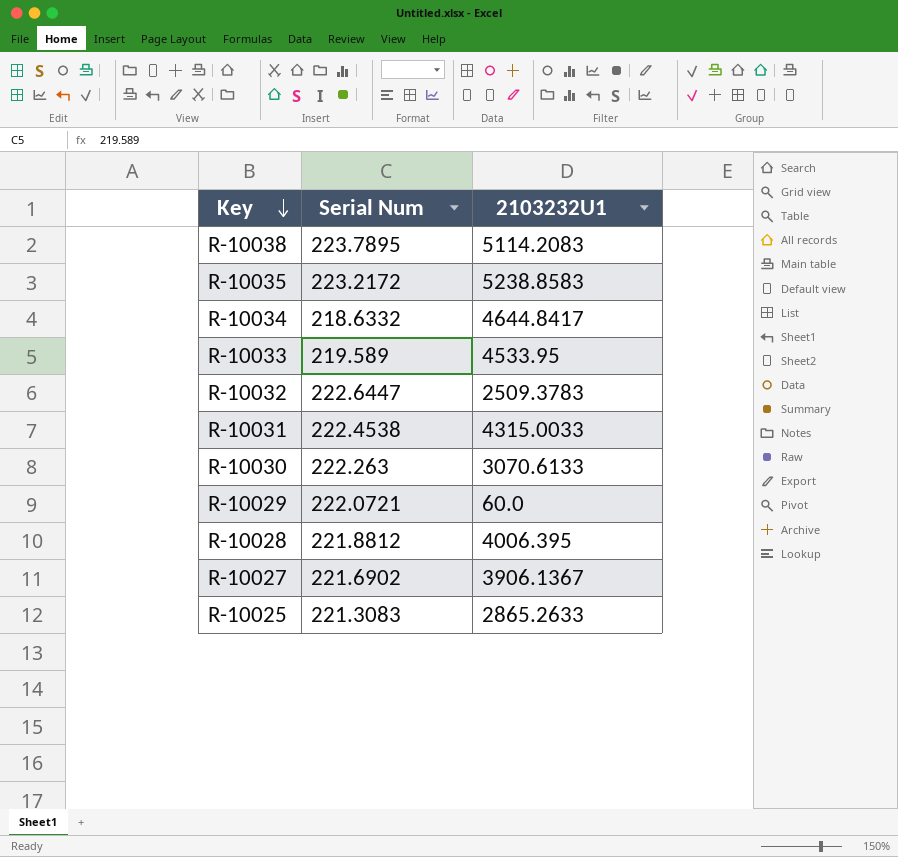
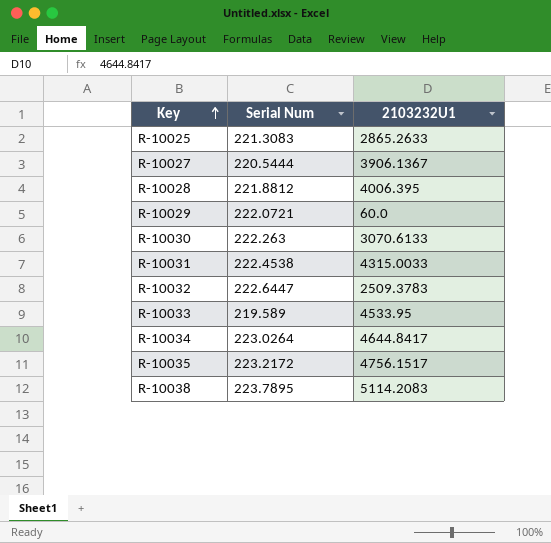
row order: Key descending -> Key ascending
R-10027 | Serial Num: 221.6902 -> 220.5444
R-10034 | Serial Num: 218.6332 -> 223.0264
R-10035 | 2103232U1: 5238.8583 -> 4756.1517

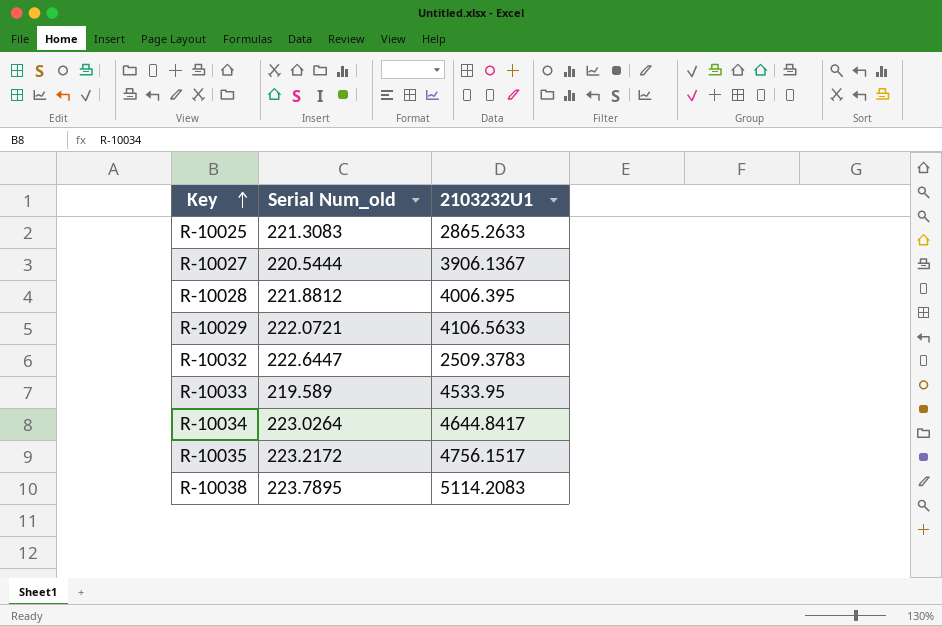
column name: Serial Num -> Serial Num_old
row R-10030: 222.263 | 3070.6133 -> none
row R-10031: 222.4538 | 4315.0033 -> none
R-10029 | 2103232U1: 60.0 -> 4106.5633

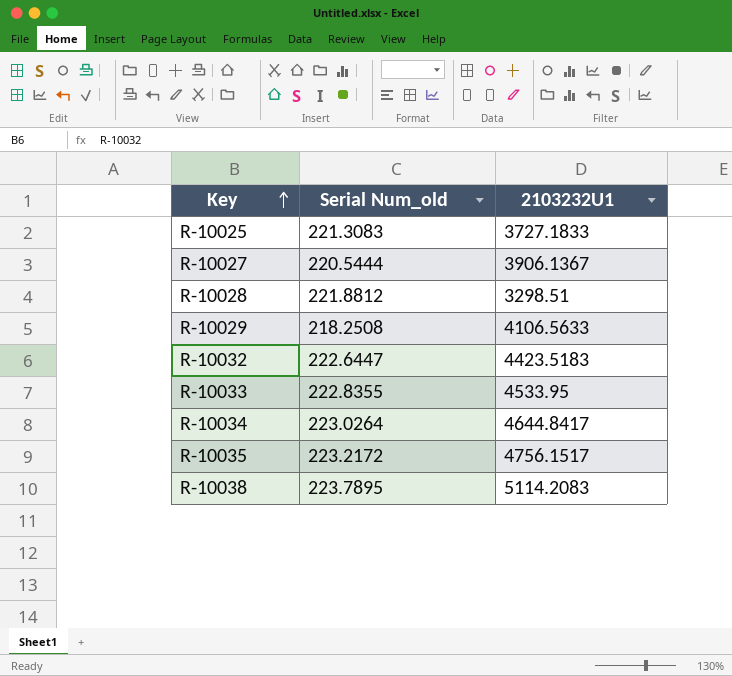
R-10025 | 2103232U1: 2865.2633 -> 3727.1833
R-10028 | 2103232U1: 4006.395 -> 3298.51
R-10029 | Serial Num_old: 222.0721 -> 218.2508
R-10032 | 2103232U1: 2509.3783 -> 4423.5183
R-10033 | Serial Num_old: 219.589 -> 222.8355

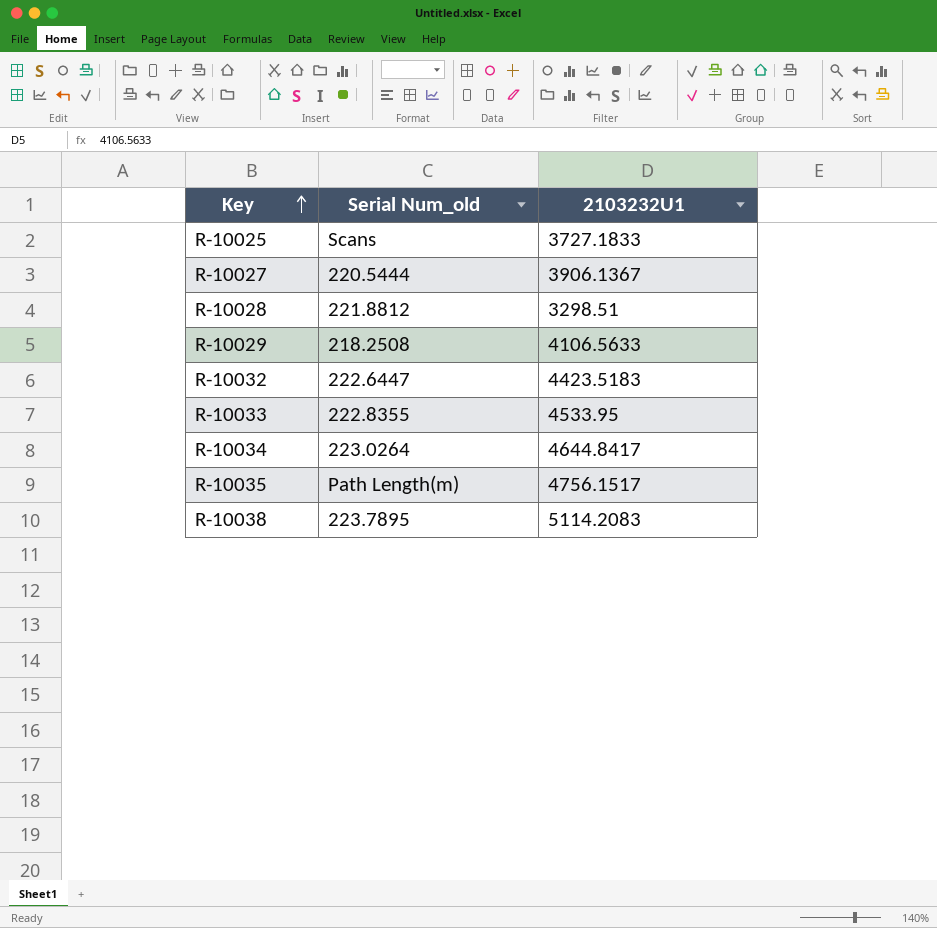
R-10025 | Serial Num_old: 221.3083 -> Scans
R-10035 | Serial Num_old: 223.2172 -> Path Length(m)

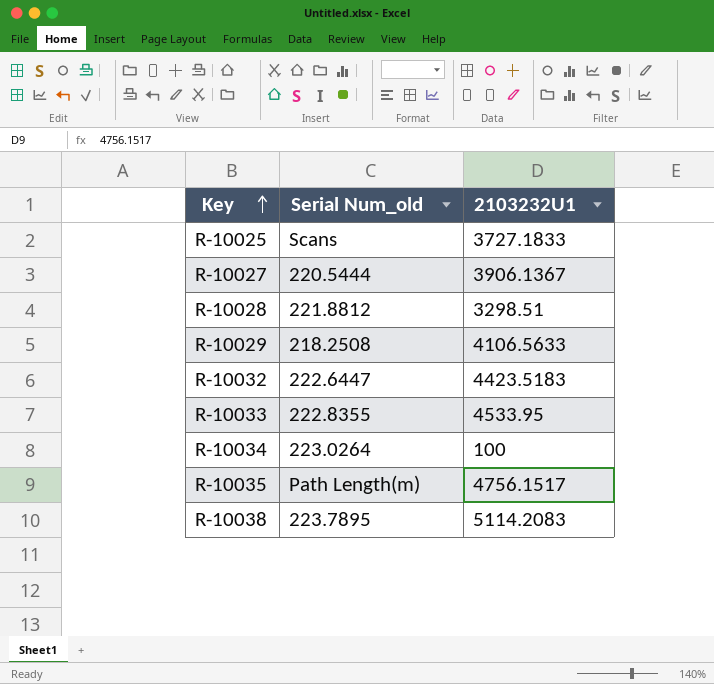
R-10034 | 2103232U1: 4644.8417 -> 100

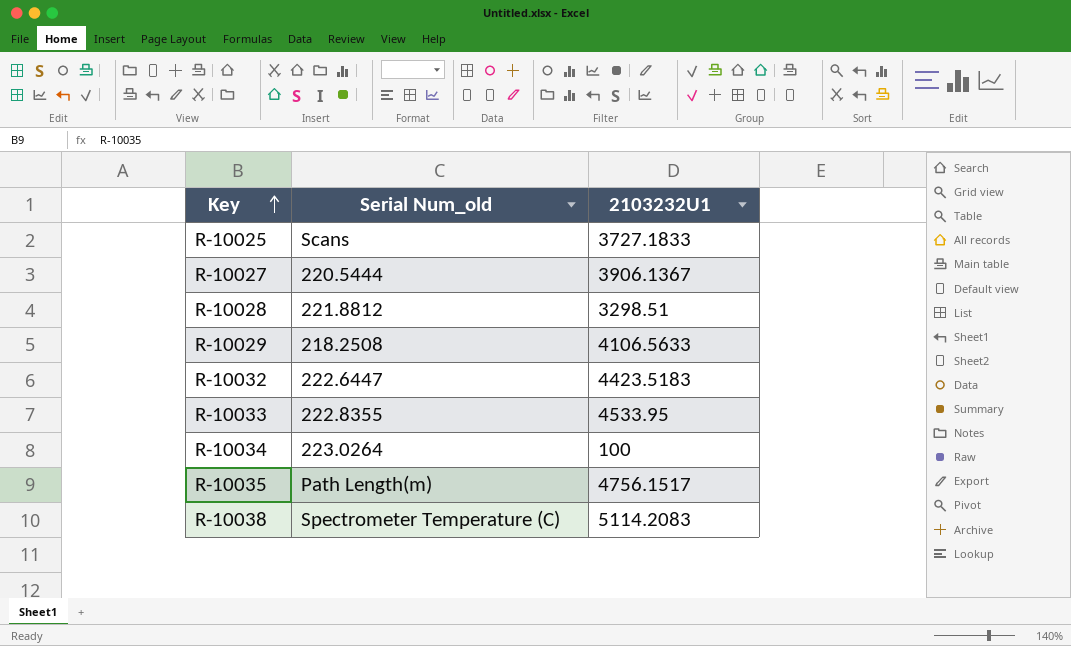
R-10038 | Serial Num_old: 223.7895 -> Spectrometer Temperature (C)

